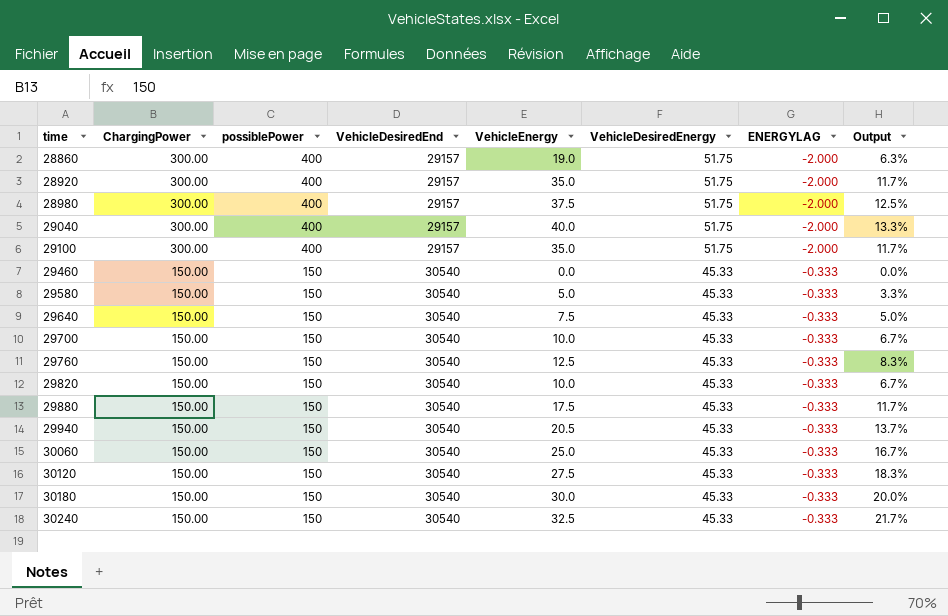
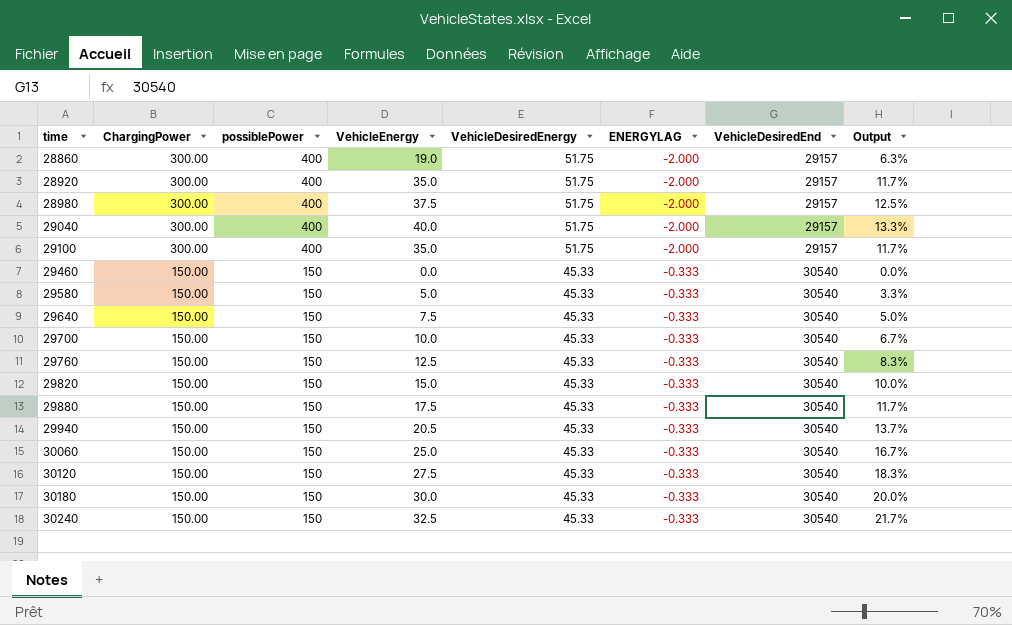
column VehicleDesiredEnd | position: 4 -> 7
29820 | VehicleEnergy: 10.0 -> 15.0
29820 | Output: 6.7% -> 10.0%

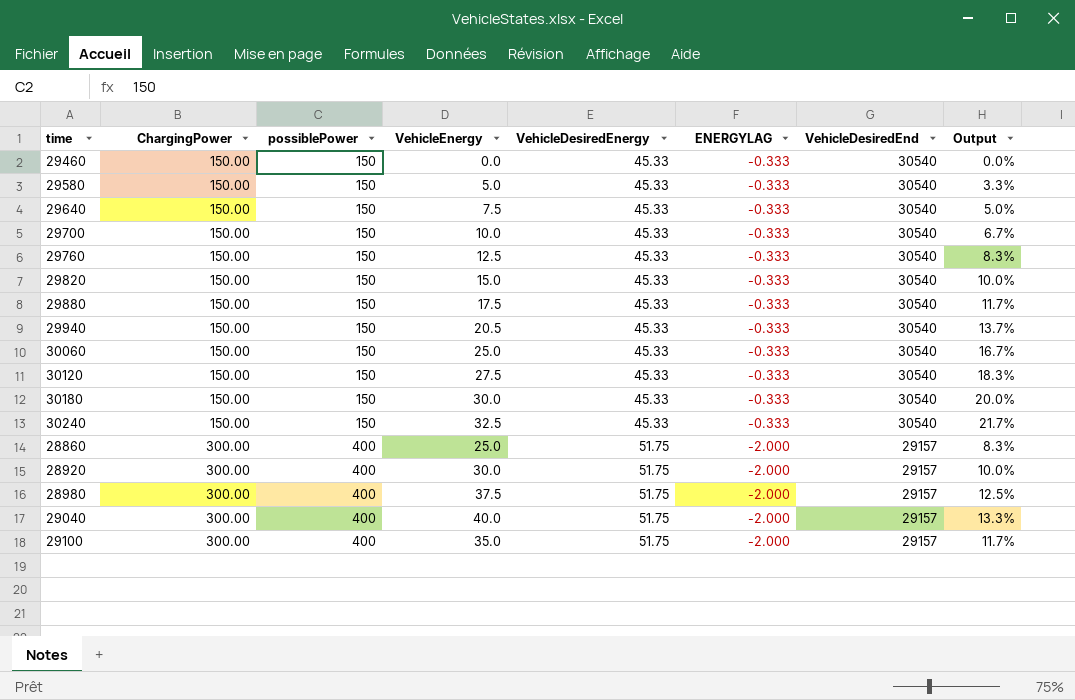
row order: time ascending -> ChargingPower ascending
28860 | VehicleEnergy: 19.0 -> 25.0
28860 | Output: 6.3% -> 8.3%
28920 | VehicleEnergy: 35.0 -> 30.0
28920 | Output: 11.7% -> 10.0%

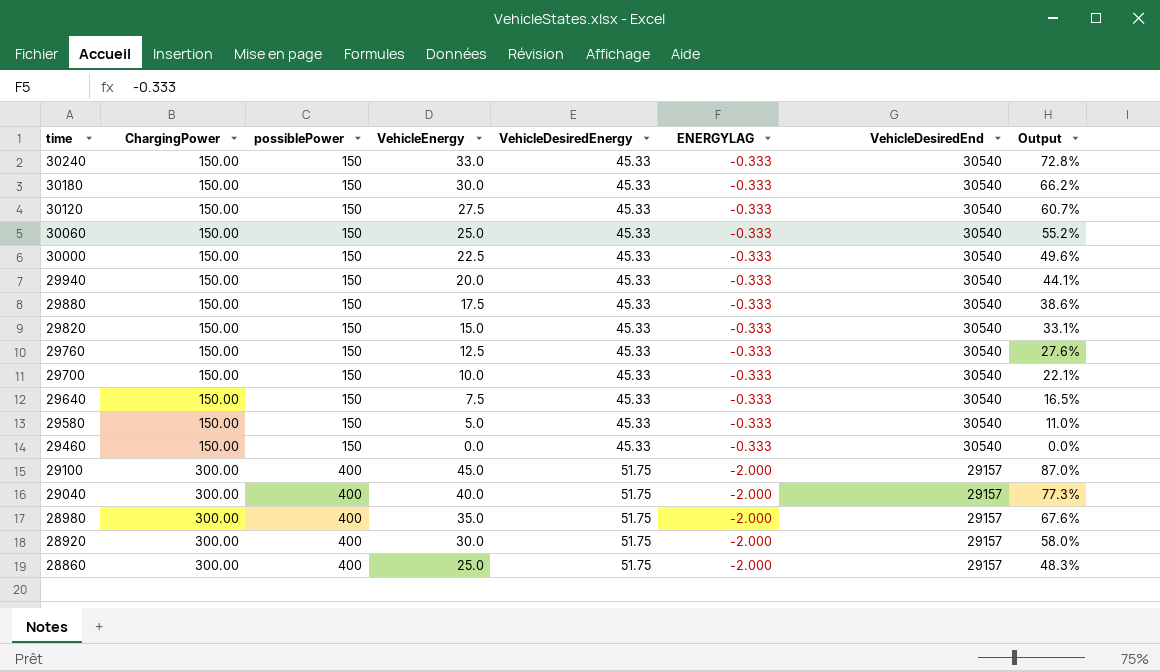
row order: ChargingPower ascending -> time descending
column Output | formula: [VehicleEnergy] / [ChargingPower] -> [VehicleEnergy] / [VehicleDesiredEnergy]
30240 | VehicleEnergy: 32.5 -> 33.0
row 30000: none -> 150.00 | 150 | 22.5 | 45.33 | -0.333 | 30540 | 49.6%
29940 | VehicleEnergy: 20.5 -> 20.0
29100 | VehicleEnergy: 35.0 -> 45.0
28980 | VehicleEnergy: 37.5 -> 35.0

